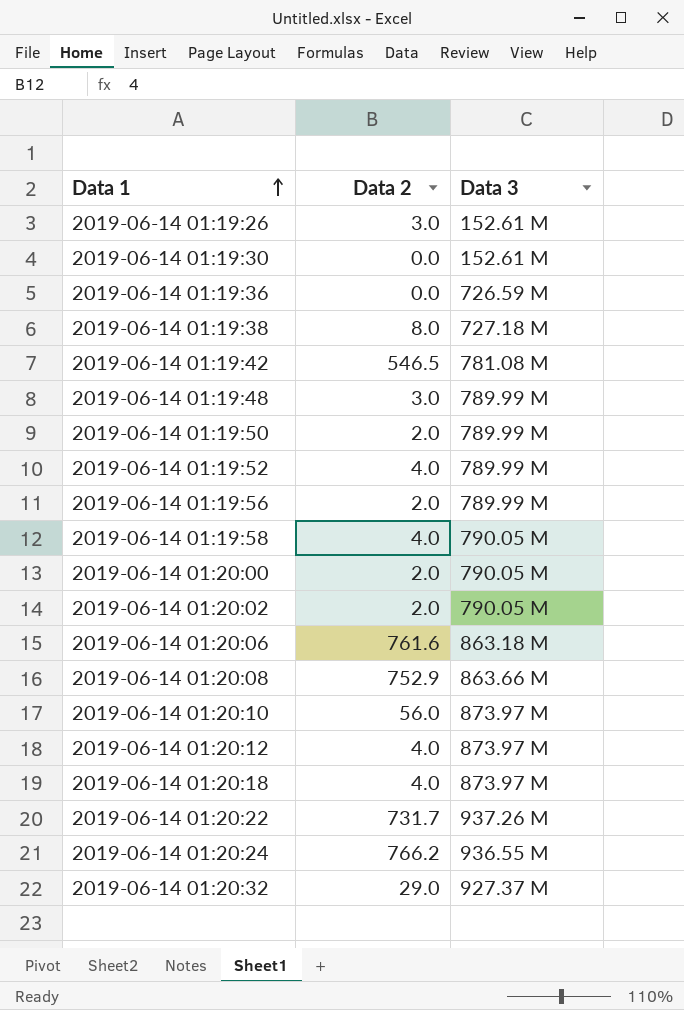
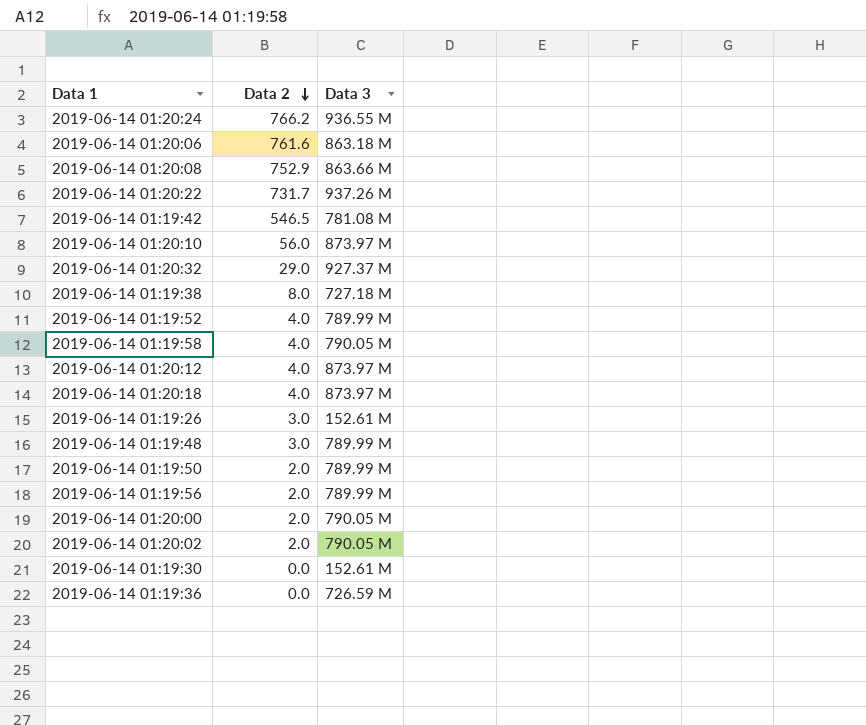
row order: Data 1 ascending -> Data 2 descending

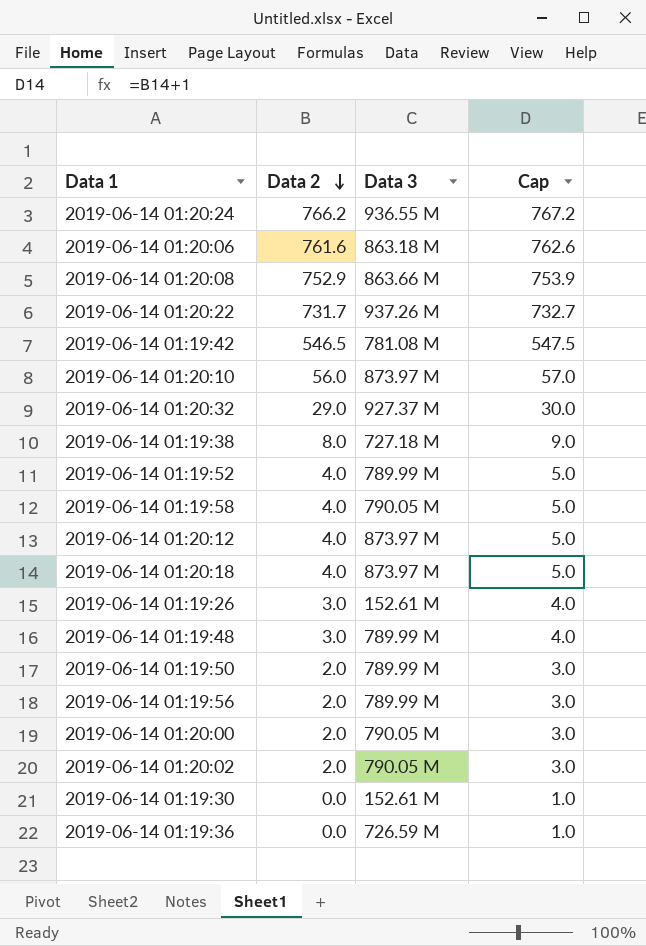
column Cap | formula: none -> [Data 2] + 1

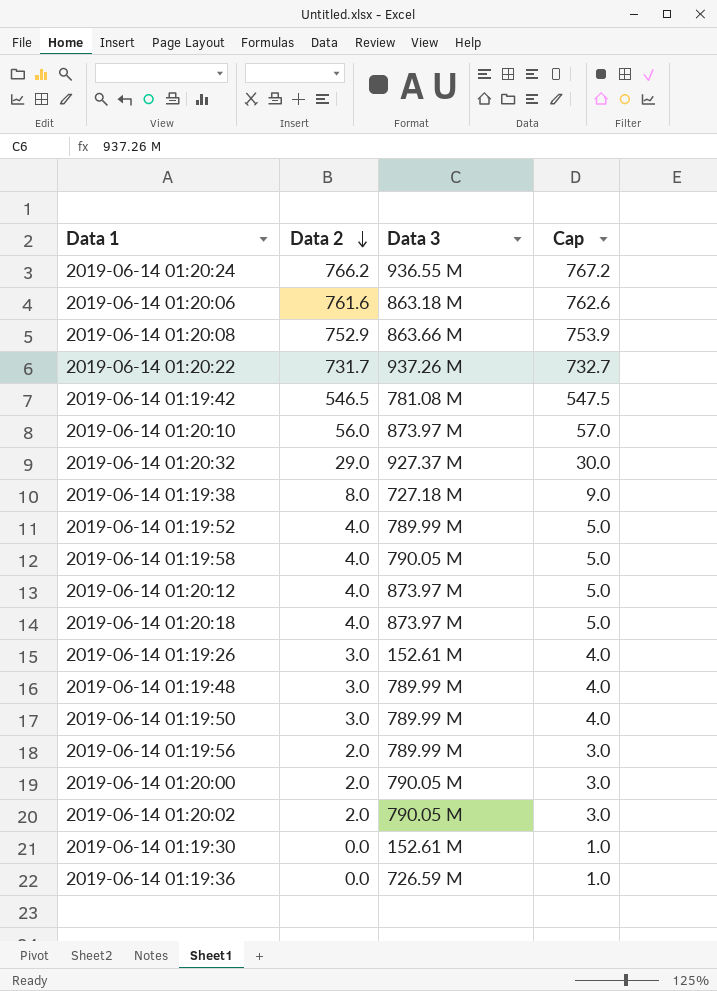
2019-06-14 01:19:50 | Data 2: 2.0 -> 3.0
2019-06-14 01:19:50 | Cap: 3.0 -> 4.0

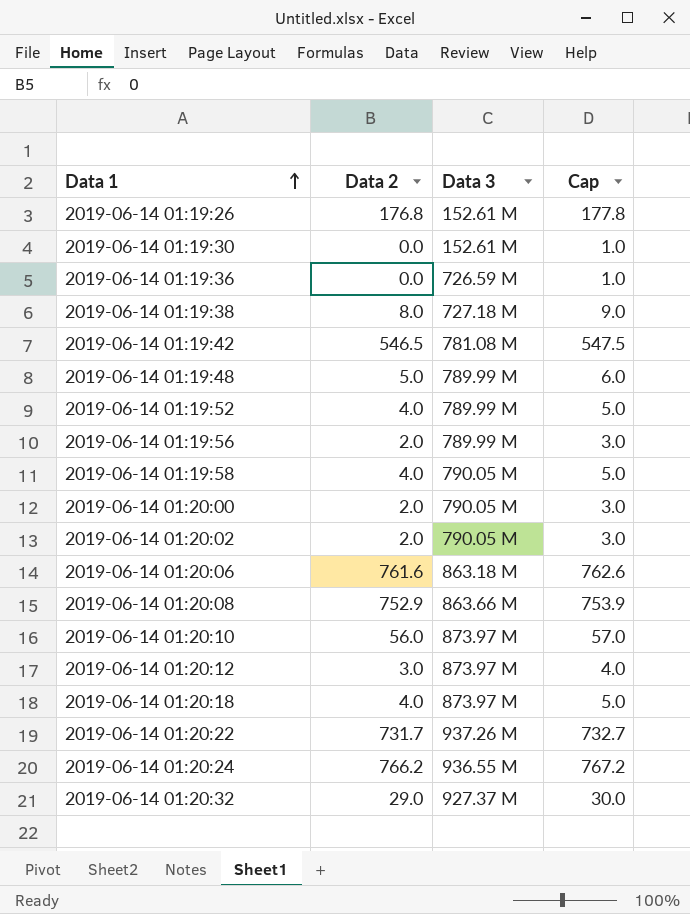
row order: Data 2 descending -> Data 1 ascending
row 2019-06-14 01:19:50: 3.0 | 789.99 M | 4.0 -> none
2019-06-14 01:19:26 | Data 2: 3.0 -> 176.8
2019-06-14 01:19:26 | Cap: 4.0 -> 177.8
2019-06-14 01:19:48 | Data 2: 3.0 -> 5.0
2019-06-14 01:19:48 | Cap: 4.0 -> 6.0
2019-06-14 01:20:12 | Data 2: 4.0 -> 3.0
2019-06-14 01:20:12 | Cap: 5.0 -> 4.0

